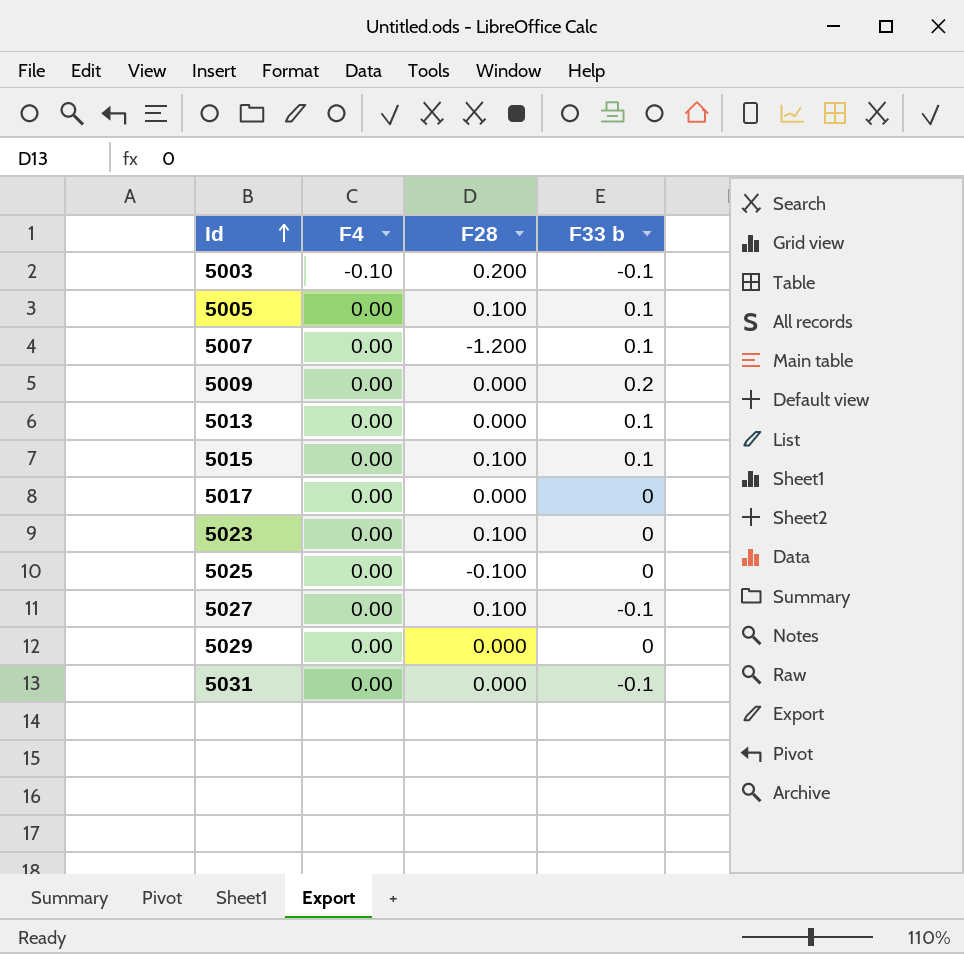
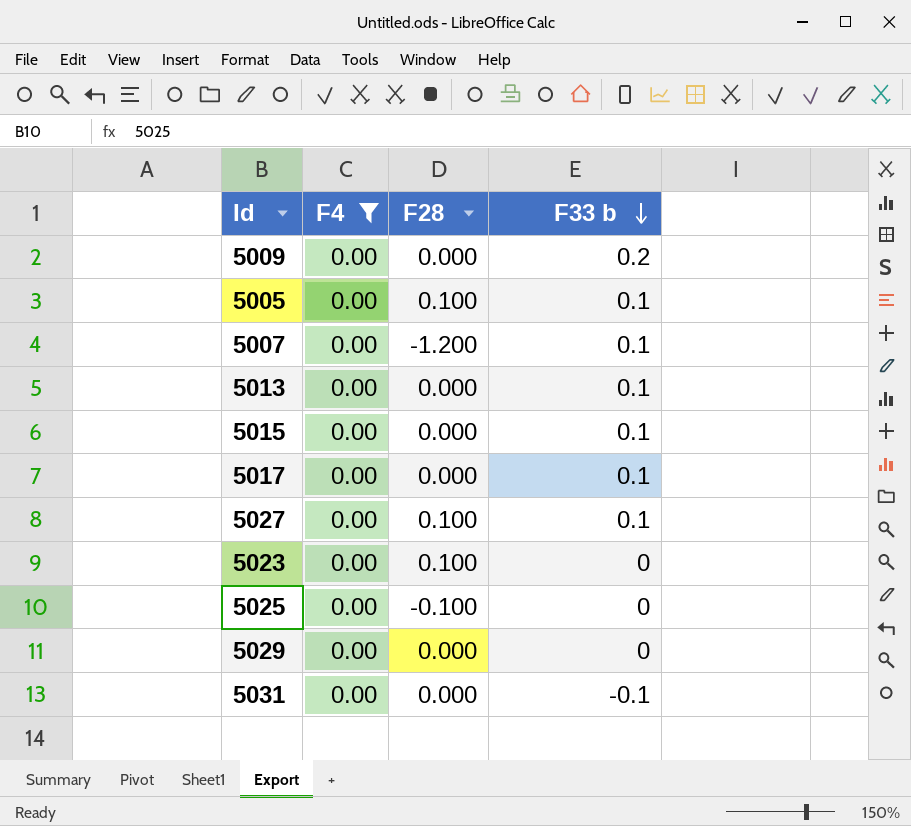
filter: none -> F4 = 0.00
row order: Id ascending -> F33 b descending
5015 | F28: 0.100 -> 0.000
5017 | F33 b: 0 -> 0.1
5027 | F33 b: -0.1 -> 0.1

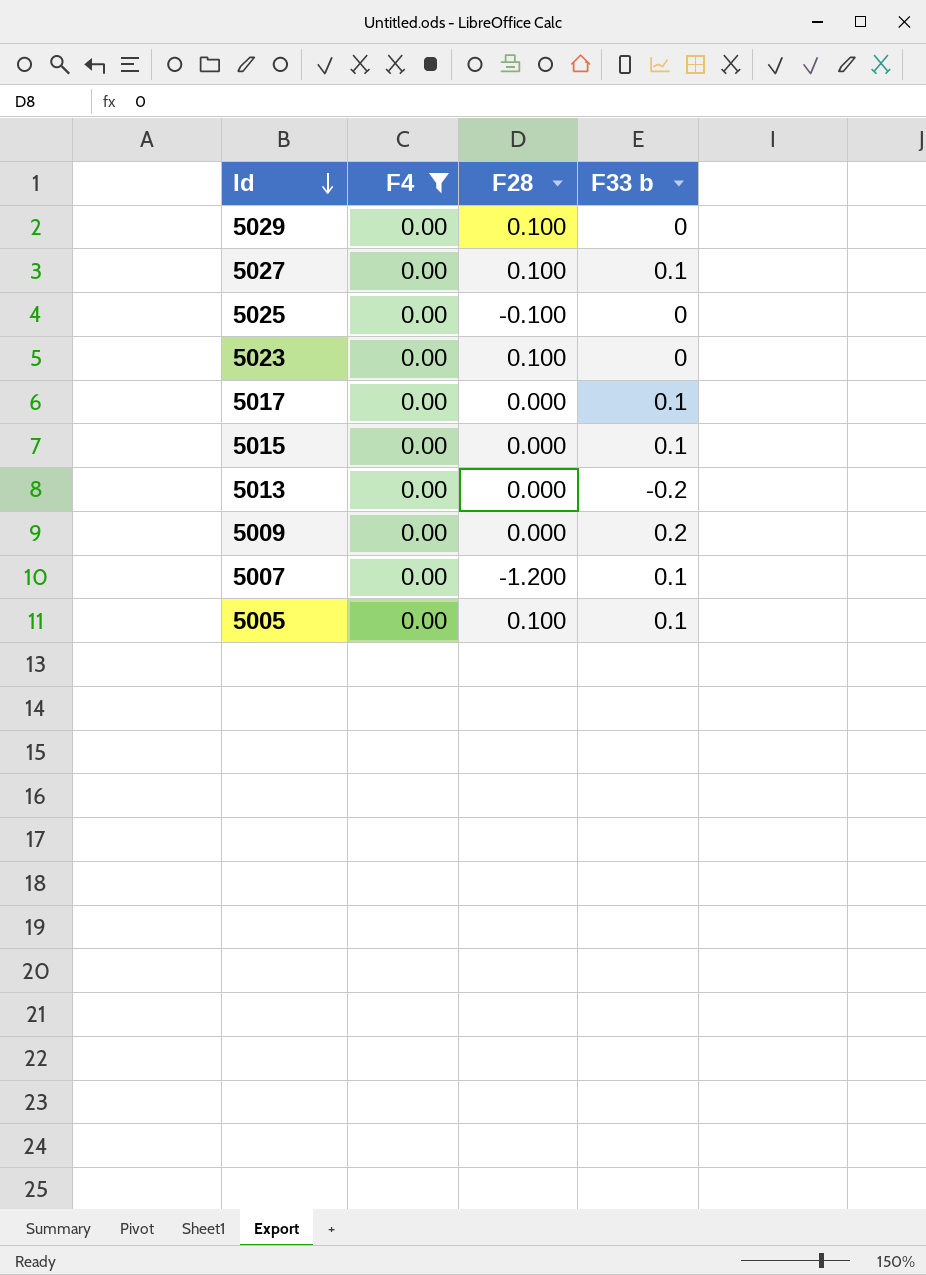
row order: F33 b descending -> Id descending
row 5031: 0.00 | 0.000 | -0.1 -> none
5029 | F28: 0.000 -> 0.100
5013 | F33 b: 0.1 -> -0.2

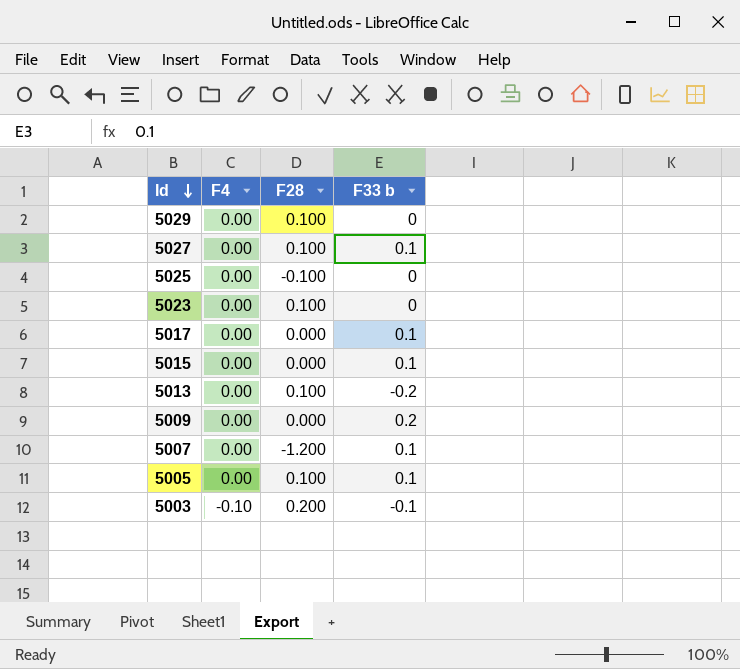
filter: F4 = 0.00 -> none
5013 | F28: 0.000 -> 0.100

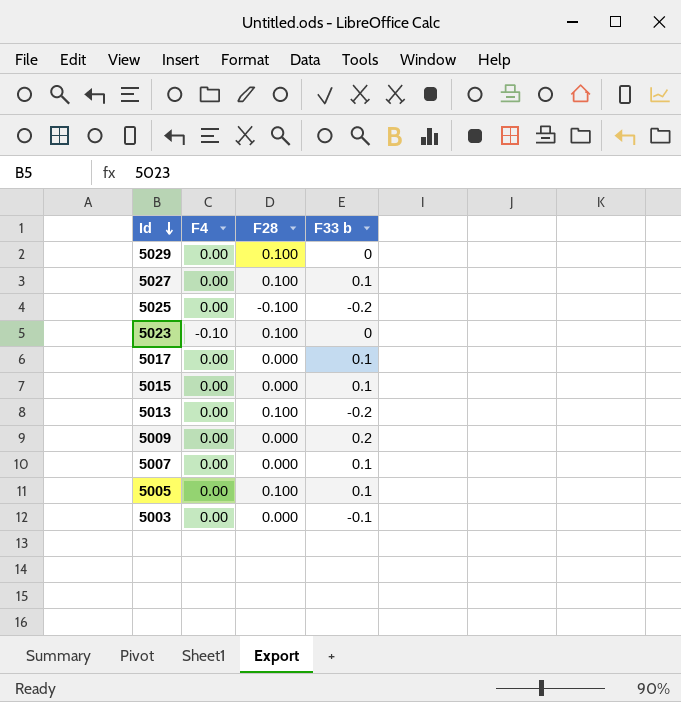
5025 | F33 b: 0 -> -0.2
5023 | F4: 0.00 -> -0.10
5007 | F28: -1.200 -> 0.000
5003 | F4: -0.10 -> 0.00
5003 | F28: 0.200 -> 0.000

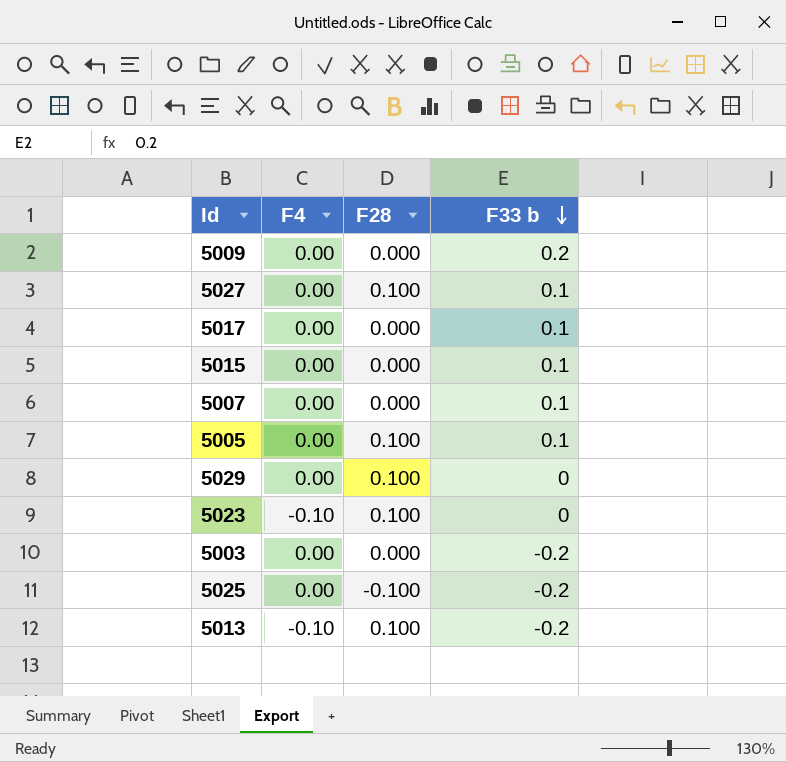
row order: Id descending -> F33 b descending
5003 | F33 b: -0.1 -> -0.2
5013 | F4: 0.00 -> -0.10

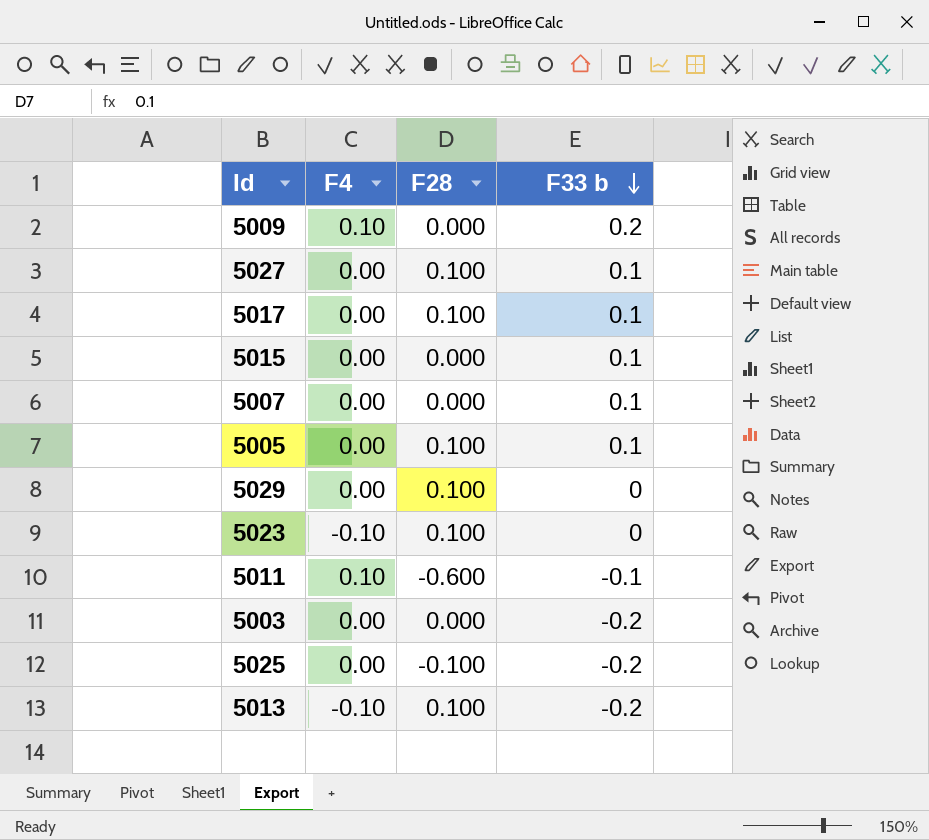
5009 | F4: 0.00 -> 0.10
5017 | F28: 0.000 -> 0.100
row 5011: none -> 0.10 | -0.600 | -0.1

